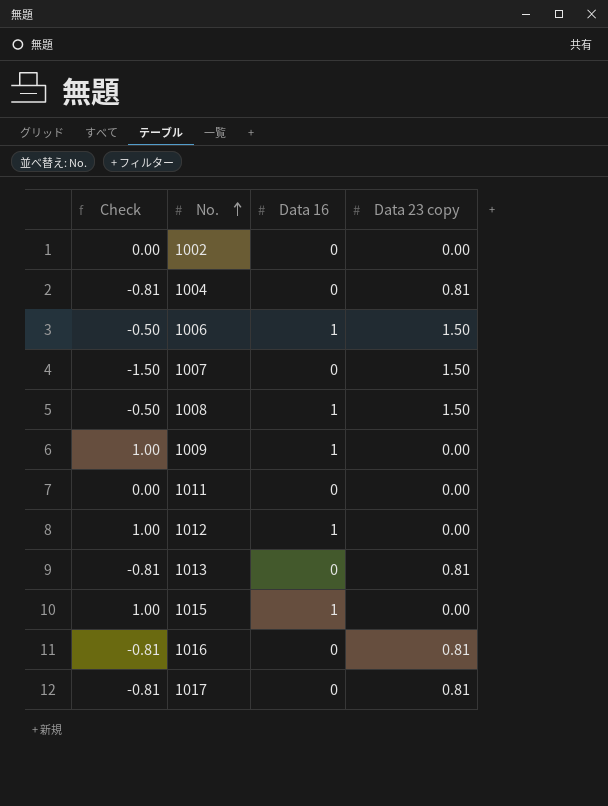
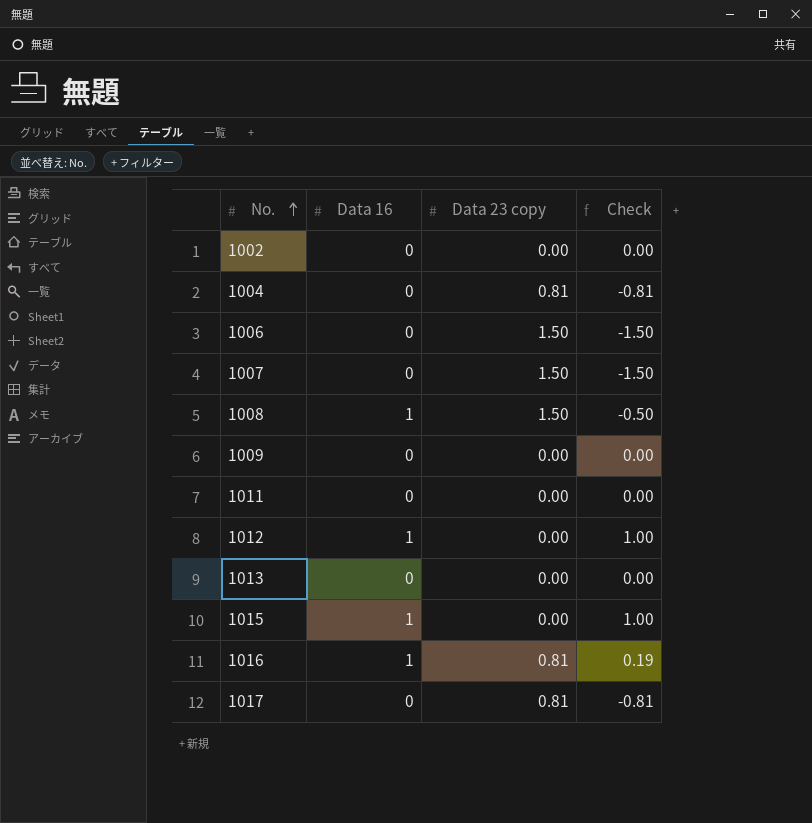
column Check | position: 1 -> 4
1006 | Data 16: 1 -> 0
1006 | Check: -0.50 -> -1.50
1009 | Data 16: 1 -> 0
1009 | Check: 1.00 -> 0.00
1013 | Data 23 copy: 0.81 -> 0.00
1013 | Check: -0.81 -> 0.00
1016 | Data 16: 0 -> 1
1016 | Check: -0.81 -> 0.19

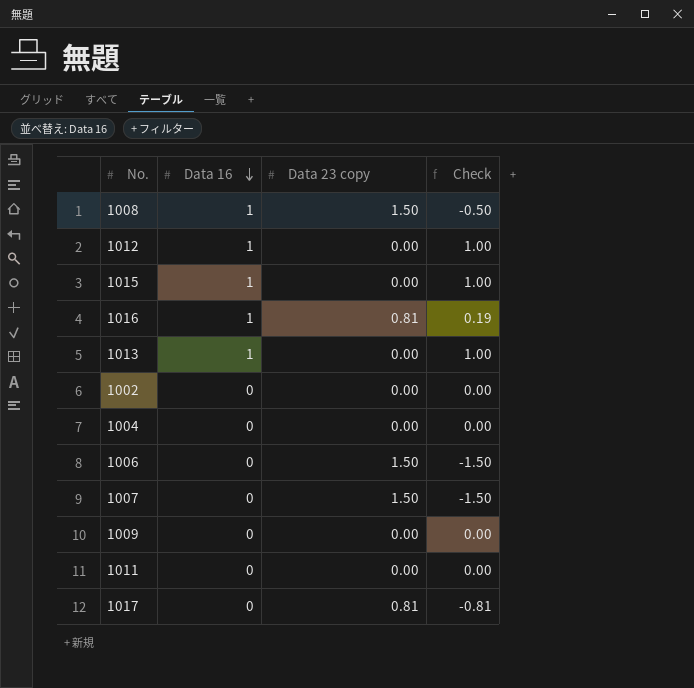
row order: No. ascending -> Data 16 descending
1013 | Data 16: 0 -> 1
1013 | Check: 0.00 -> 1.00
1004 | Data 23 copy: 0.81 -> 0.00
1004 | Check: -0.81 -> 0.00

